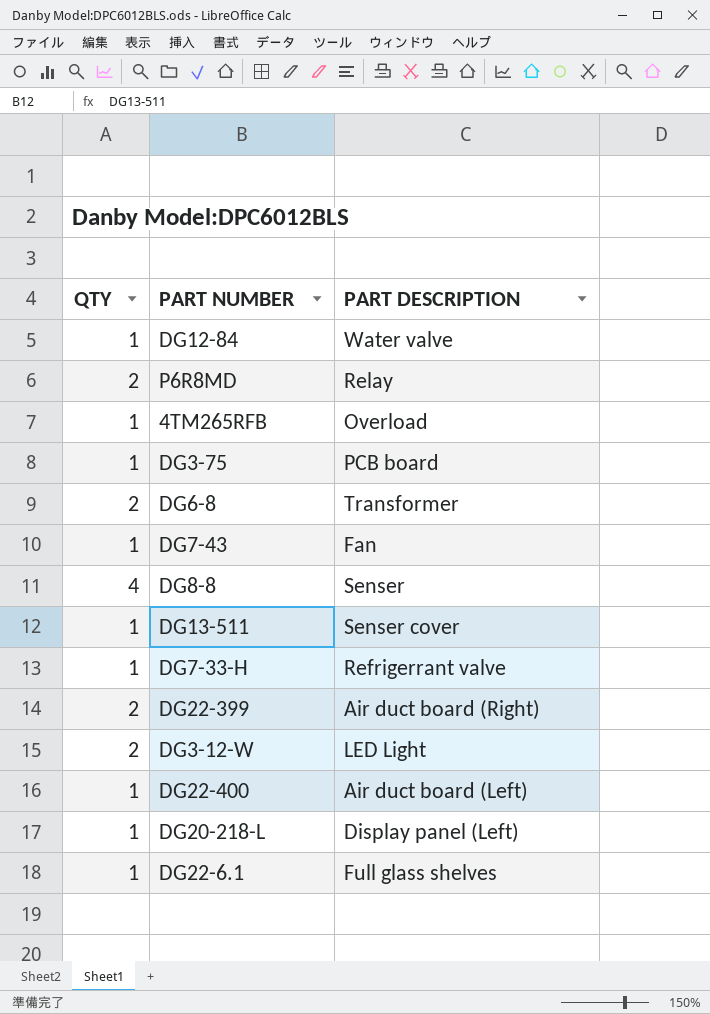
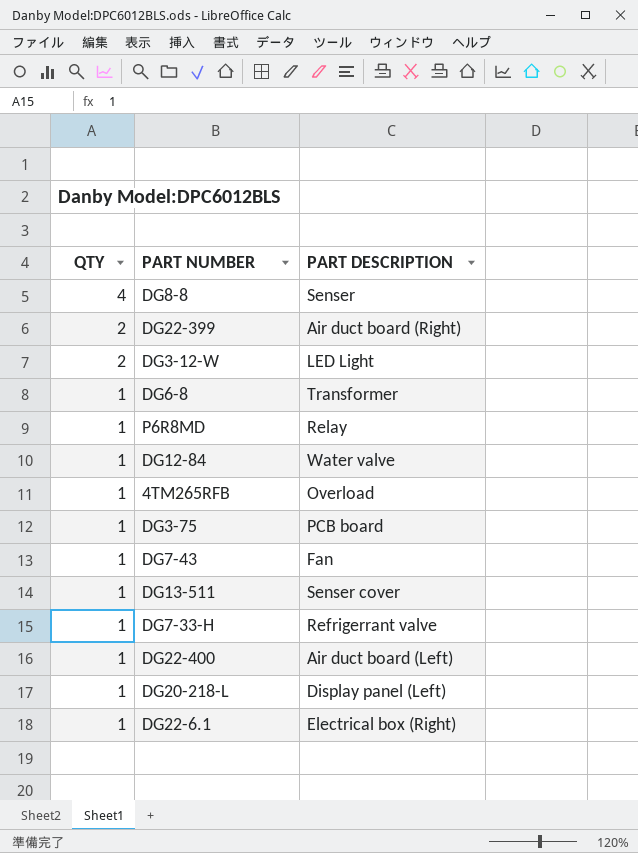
row order: none -> QTY descending
DG6-8 | QTY: 2 -> 1
P6R8MD | QTY: 2 -> 1
DG22-6.1 | PART DESCRIPTION: Full glass shelves -> Electrical box (Right)

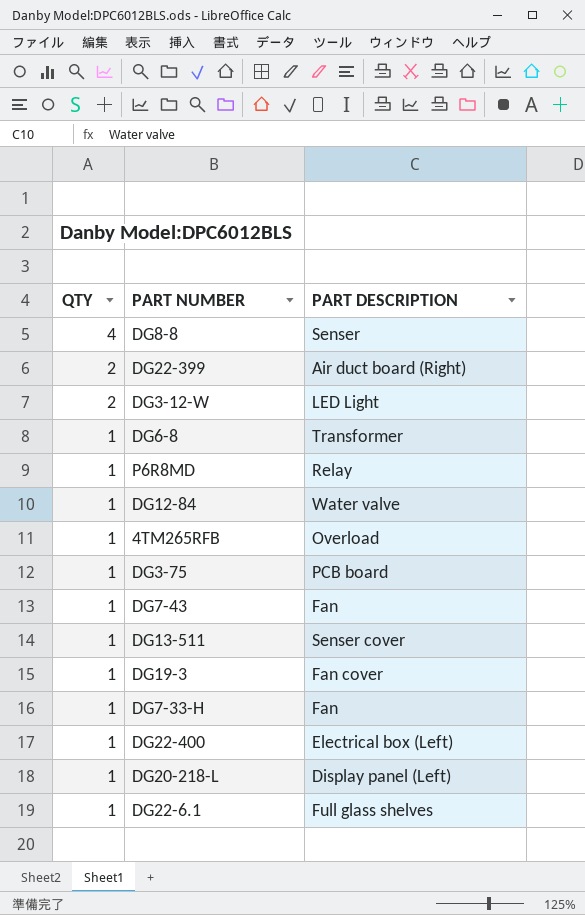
row DG19-3: none -> 1 | Fan cover
DG7-33-H | PART DESCRIPTION: Refrigerrant valve -> Fan
DG22-400 | PART DESCRIPTION: Air duct board (Left) -> Electrical box (Left)
DG22-6.1 | PART DESCRIPTION: Electrical box (Right) -> Full glass shelves

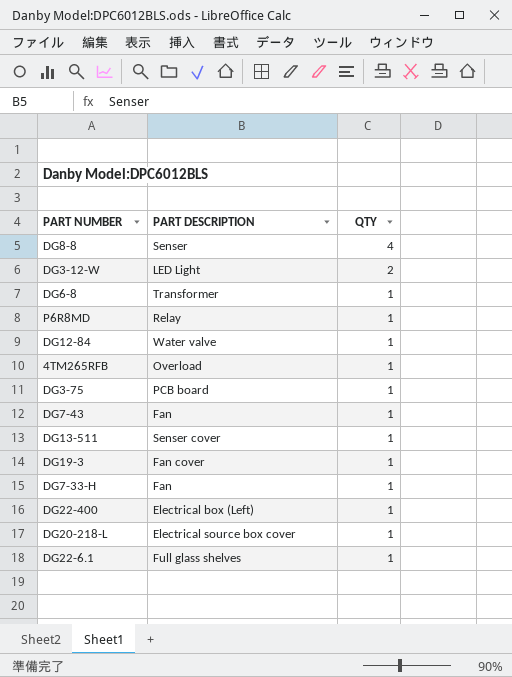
column QTY | position: 1 -> 3
row DG22-399: 2 | Air duct board (Right) -> none
DG20-218-L | PART DESCRIPTION: Display panel (Left) -> Electrical source box cover

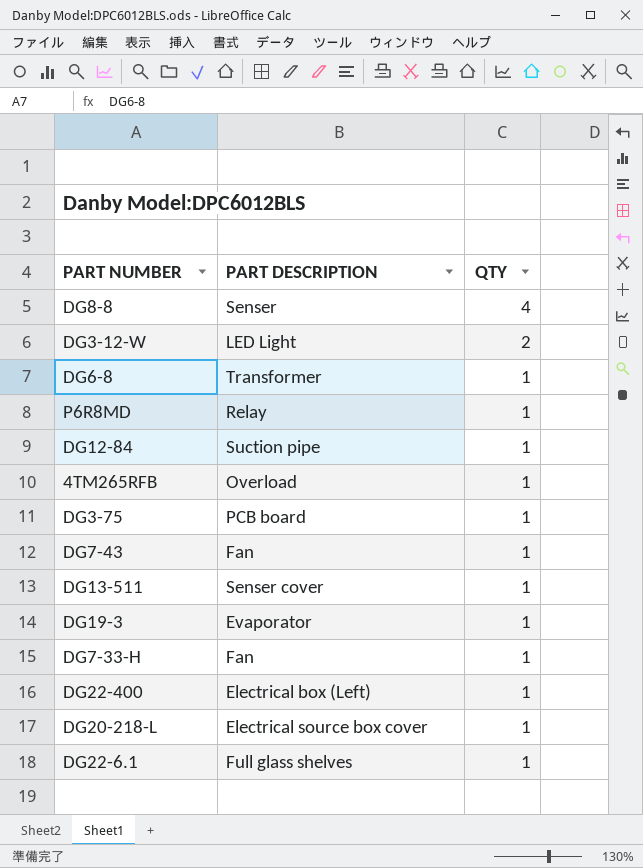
DG12-84 | PART DESCRIPTION: Water valve -> Suction pipe
DG19-3 | PART DESCRIPTION: Fan cover -> Evaporator

